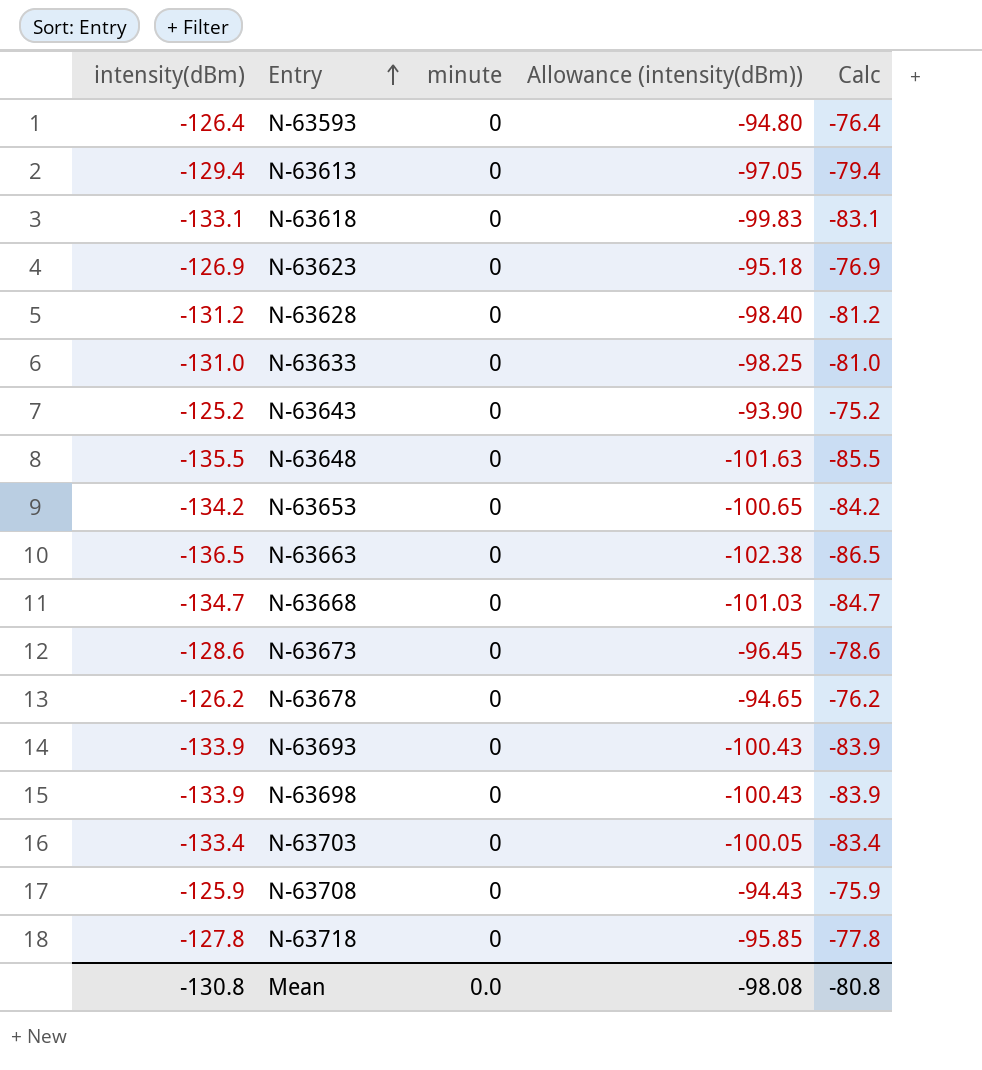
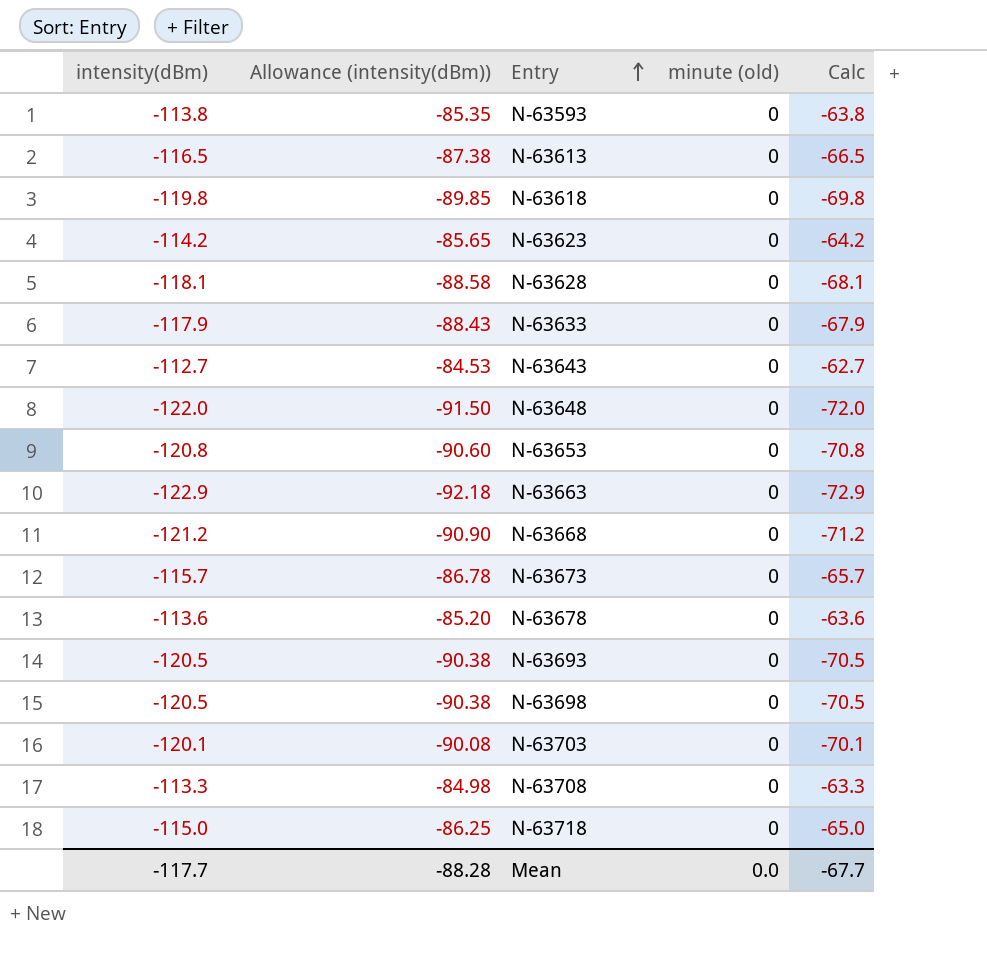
column Allowance (intensity(dBm)) | position: 4 -> 2
column name: minute -> minute (old)
N-63593 | intensity(dBm): -126.4 -> -113.8
N-63593 | Allowance (intensity(dBm)): -94.80 -> -85.35
N-63593 | Calc: -76.4 -> -63.8
N-63613 | intensity(dBm): -129.4 -> -116.5
N-63613 | Allowance (intensity(dBm)): -97.05 -> -87.38
N-63613 | Calc: -79.4 -> -66.5
N-63618 | intensity(dBm): -133.1 -> -119.8
N-63618 | Allowance (intensity(dBm)): -99.83 -> -89.85
N-63618 | Calc: -83.1 -> -69.8
N-63623 | intensity(dBm): -126.9 -> -114.2
N-63623 | Allowance (intensity(dBm)): -95.18 -> -85.65
N-63623 | Calc: -76.9 -> -64.2
N-63628 | intensity(dBm): -131.2 -> -118.1
N-63628 | Allowance (intensity(dBm)): -98.40 -> -88.58
N-63628 | Calc: -81.2 -> -68.1
N-63633 | intensity(dBm): -131.0 -> -117.9
N-63633 | Allowance (intensity(dBm)): -98.25 -> -88.43
N-63633 | Calc: -81.0 -> -67.9
N-63643 | intensity(dBm): -125.2 -> -112.7
N-63643 | Allowance (intensity(dBm)): -93.90 -> -84.53
N-63643 | Calc: -75.2 -> -62.7
N-63648 | intensity(dBm): -135.5 -> -122.0
N-63648 | Allowance (intensity(dBm)): -101.63 -> -91.50
N-63648 | Calc: -85.5 -> -72.0
N-63653 | intensity(dBm): -134.2 -> -120.8
N-63653 | Allowance (intensity(dBm)): -100.65 -> -90.60
N-63653 | Calc: -84.2 -> -70.8
N-63663 | intensity(dBm): -136.5 -> -122.9
N-63663 | Allowance (intensity(dBm)): -102.38 -> -92.18
N-63663 | Calc: -86.5 -> -72.9
N-63668 | intensity(dBm): -134.7 -> -121.2
N-63668 | Allowance (intensity(dBm)): -101.03 -> -90.90
N-63668 | Calc: -84.7 -> -71.2
N-63673 | intensity(dBm): -128.6 -> -115.7
N-63673 | Allowance (intensity(dBm)): -96.45 -> -86.78
N-63673 | Calc: -78.6 -> -65.7
N-63678 | intensity(dBm): -126.2 -> -113.6
N-63678 | Allowance (intensity(dBm)): -94.65 -> -85.20
N-63678 | Calc: -76.2 -> -63.6
N-63693 | intensity(dBm): -133.9 -> -120.5
N-63693 | Allowance (intensity(dBm)): -100.43 -> -90.38
N-63693 | Calc: -83.9 -> -70.5
N-63698 | intensity(dBm): -133.9 -> -120.5
N-63698 | Allowance (intensity(dBm)): -100.43 -> -90.38
N-63698 | Calc: -83.9 -> -70.5
N-63703 | intensity(dBm): -133.4 -> -120.1
N-63703 | Allowance (intensity(dBm)): -100.05 -> -90.08
N-63703 | Calc: -83.4 -> -70.1
N-63708 | intensity(dBm): -125.9 -> -113.3
N-63708 | Allowance (intensity(dBm)): -94.43 -> -84.98
N-63708 | Calc: -75.9 -> -63.3
N-63718 | intensity(dBm): -127.8 -> -115.0
N-63718 | Allowance (intensity(dBm)): -95.85 -> -86.25
N-63718 | Calc: -77.8 -> -65.0
Mean | intensity(dBm): -130.8 -> -117.7
Mean | Allowance (intensity(dBm)): -98.08 -> -88.28
Mean | Calc: -80.8 -> -67.7

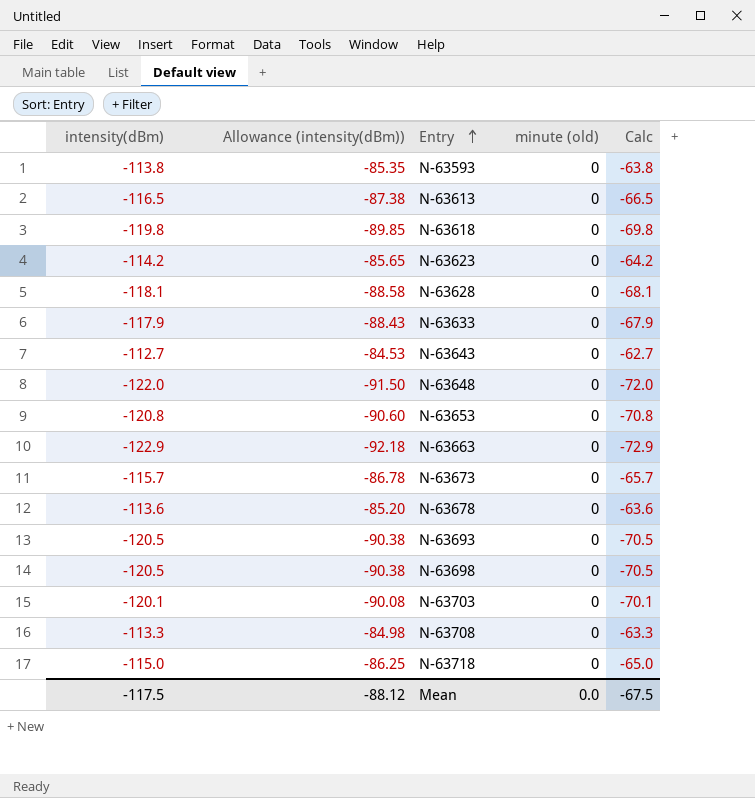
row N-63668: -121.2 | -90.90 | 0 | -71.2 -> none
Mean | intensity(dBm): -117.7 -> -117.5
Mean | Allowance (intensity(dBm)): -88.28 -> -88.12
Mean | Calc: -67.7 -> -67.5

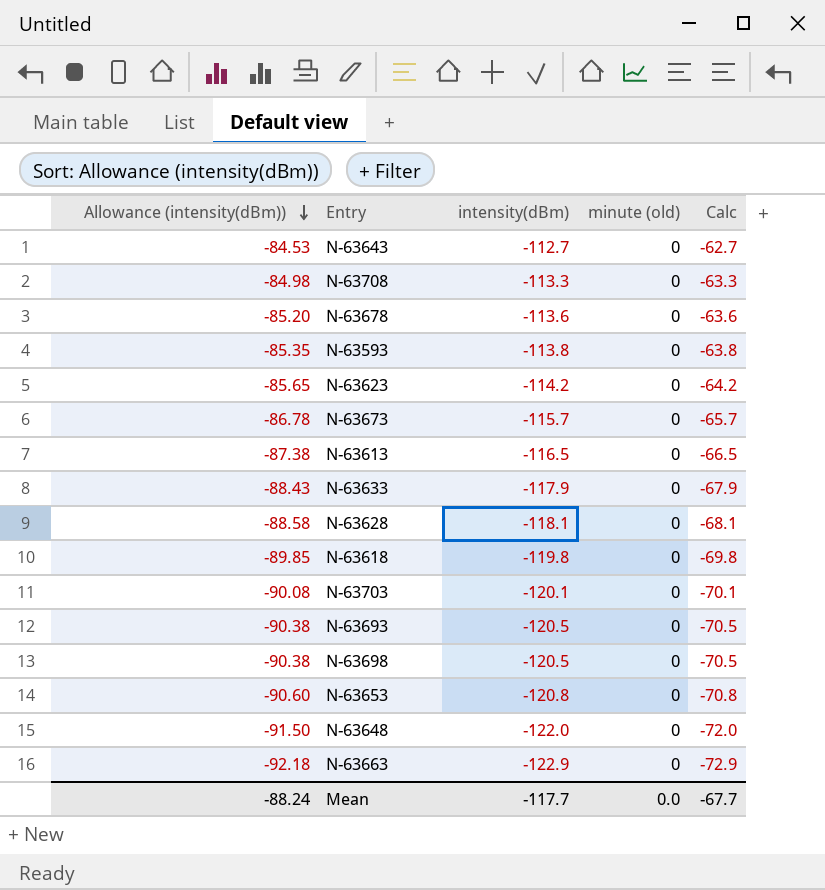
row order: Entry ascending -> Allowance (intensity(dBm)) descending
column intensity(dBm) | position: 1 -> 3
row N-63718: -115.0 | -86.25 | 0 | -65.0 -> none
Mean | Allowance (intensity(dBm)): -88.12 -> -88.24
Mean | intensity(dBm): -117.5 -> -117.7
Mean | Calc: -67.5 -> -67.7

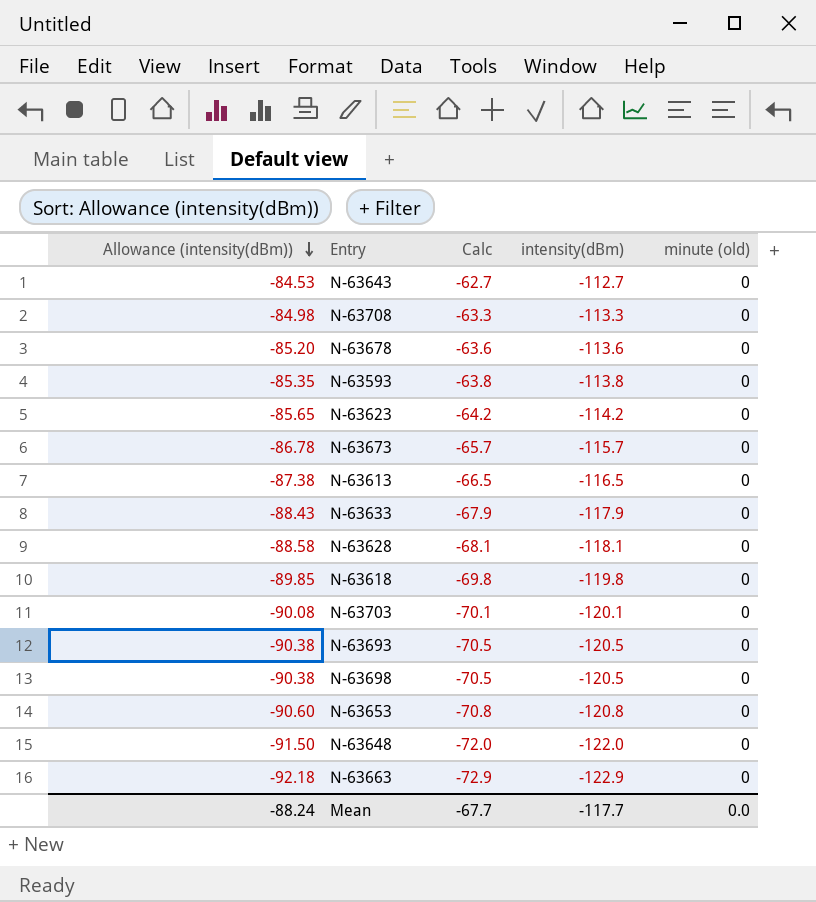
column Calc | position: 5 -> 3

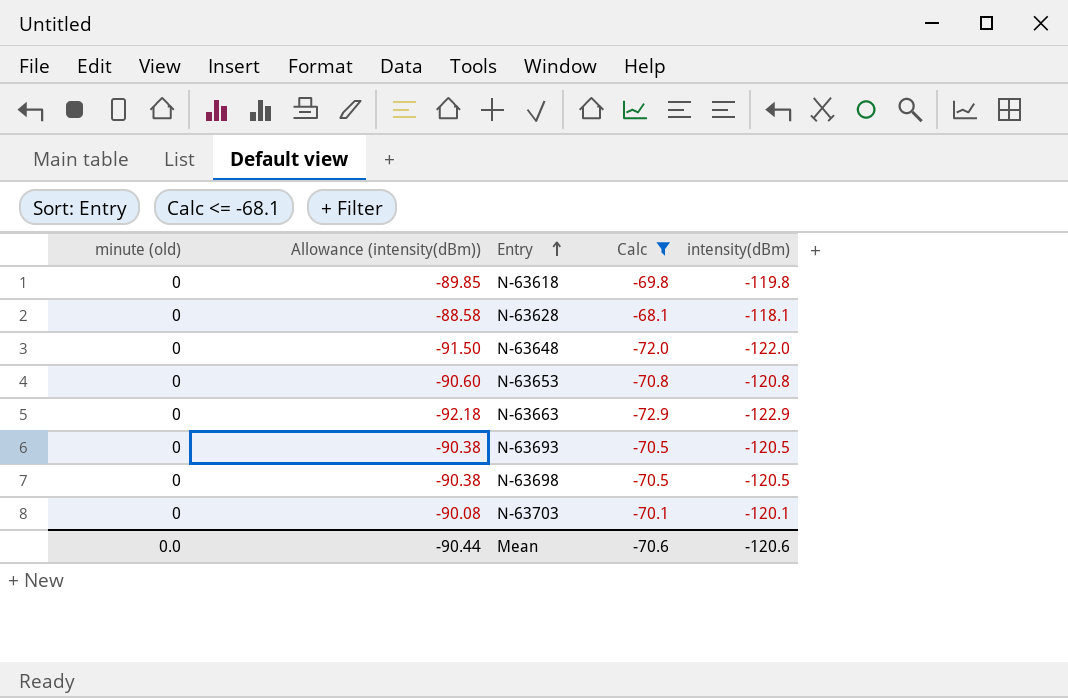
filter: none -> Calc <= -68.1
row order: Allowance (intensity(dBm)) descending -> Entry ascending
column minute (old) | position: 5 -> 1
Mean | Allowance (intensity(dBm)): -88.24 -> -90.44
Mean | Calc: -67.7 -> -70.6
Mean | intensity(dBm): -117.7 -> -120.6

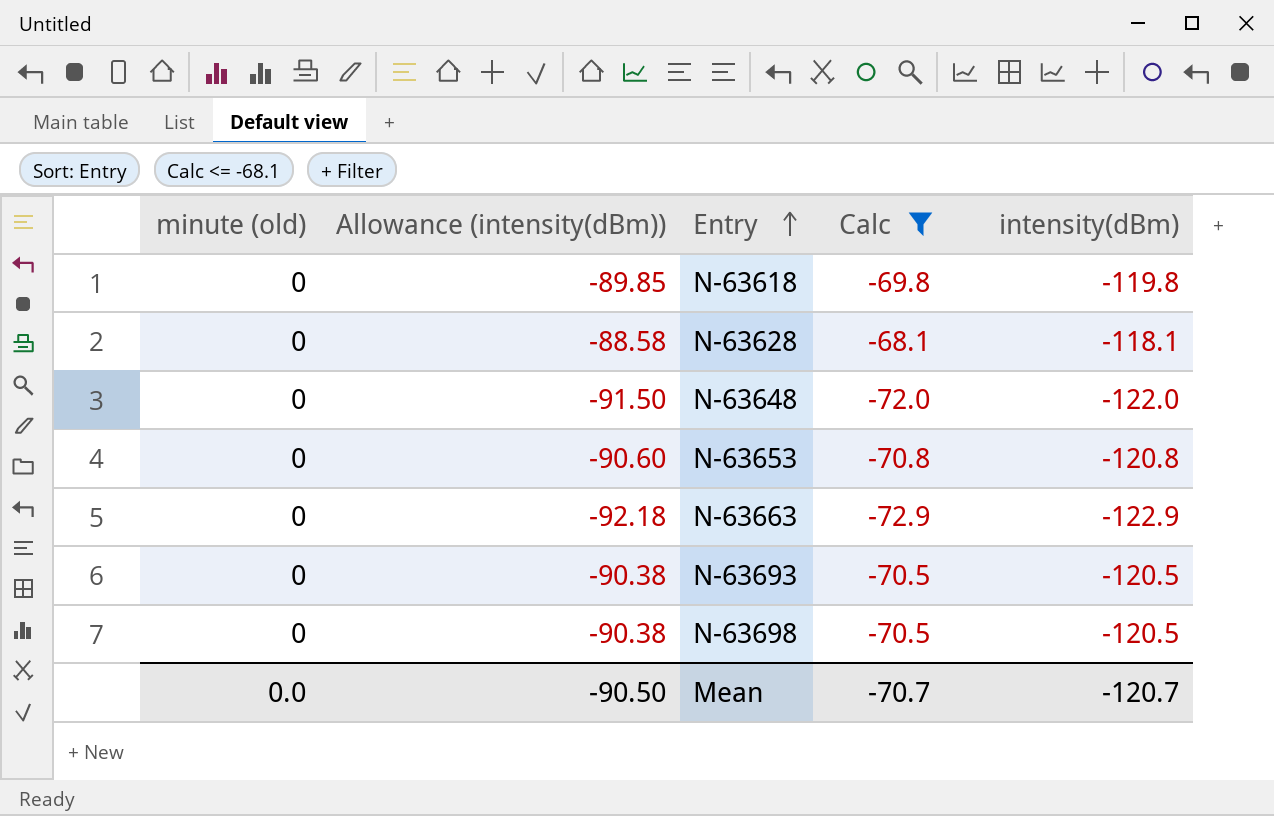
row N-63703: 0 | -90.08 | -70.1 | -120.1 -> none
Mean | Allowance (intensity(dBm)): -90.44 -> -90.50
Mean | Calc: -70.6 -> -70.7
Mean | intensity(dBm): -120.6 -> -120.7

